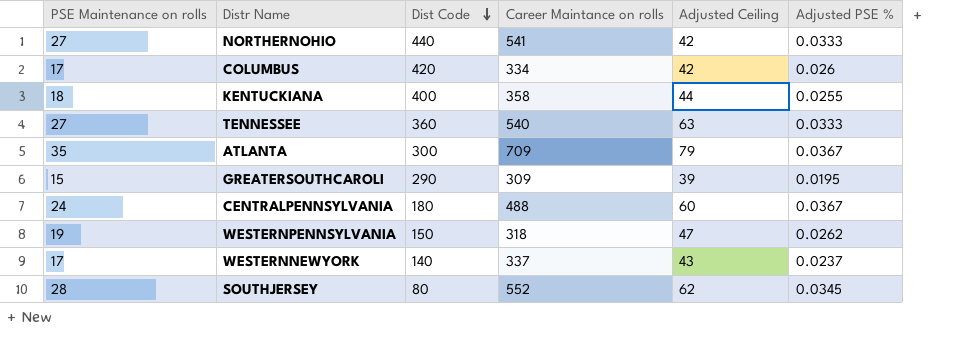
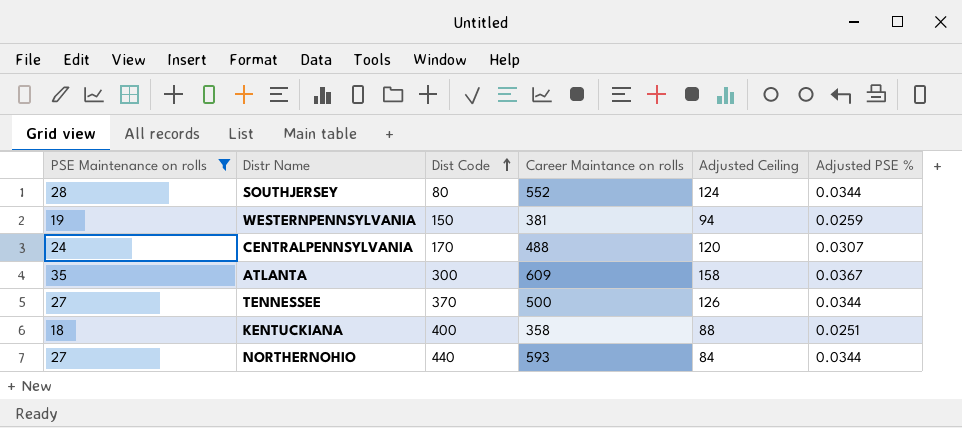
filter: none -> PSE Maintenance on rolls >= 18
row order: Dist Code descending -> Dist Code ascending
SOUTHJERSEY | Adjusted Ceiling: 62 -> 124
SOUTHJERSEY | Adjusted PSE %: 0.0345 -> 0.0344
WESTERNPENNSYLVANIA | Career Maintance on rolls: 318 -> 381
WESTERNPENNSYLVANIA | Adjusted Ceiling: 47 -> 94
WESTERNPENNSYLVANIA | Adjusted PSE %: 0.0262 -> 0.0259
CENTRALPENNSYLVANIA | Dist Code: 180 -> 170
CENTRALPENNSYLVANIA | Adjusted Ceiling: 60 -> 120
CENTRALPENNSYLVANIA | Adjusted PSE %: 0.0367 -> 0.0307
ATLANTA | Career Maintance on rolls: 709 -> 609
ATLANTA | Adjusted Ceiling: 79 -> 158
TENNESSEE | Dist Code: 360 -> 370
TENNESSEE | Career Maintance on rolls: 540 -> 500
TENNESSEE | Adjusted Ceiling: 63 -> 126
TENNESSEE | Adjusted PSE %: 0.0333 -> 0.0344
KENTUCKIANA | Adjusted Ceiling: 44 -> 88
KENTUCKIANA | Adjusted PSE %: 0.0255 -> 0.0251
NORTHERNOHIO | Career Maintance on rolls: 541 -> 593
NORTHERNOHIO | Adjusted Ceiling: 42 -> 84
NORTHERNOHIO | Adjusted PSE %: 0.0333 -> 0.0344

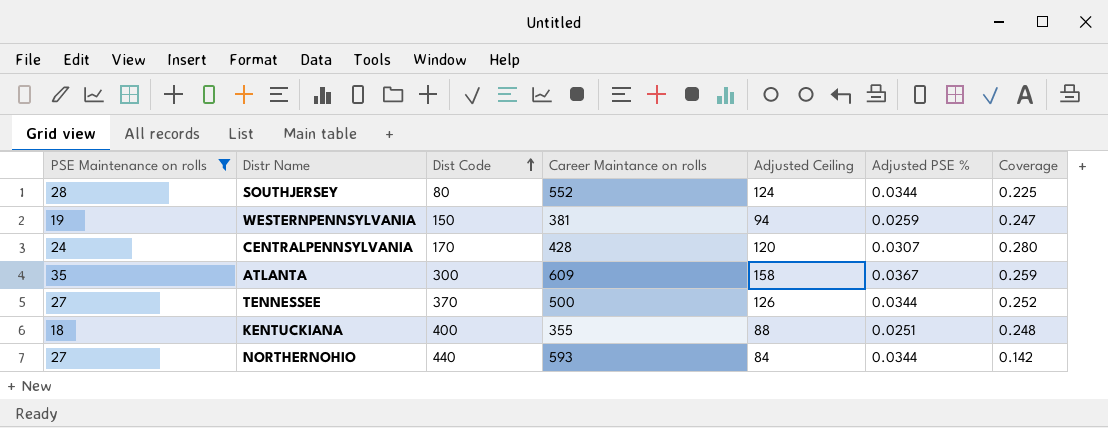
column Coverage | formula: none -> [Adjusted Ceiling] / [Career Maintance on rolls]
CENTRALPENNSYLVANIA | Career Maintance on rolls: 488 -> 428
KENTUCKIANA | Career Maintance on rolls: 358 -> 355

